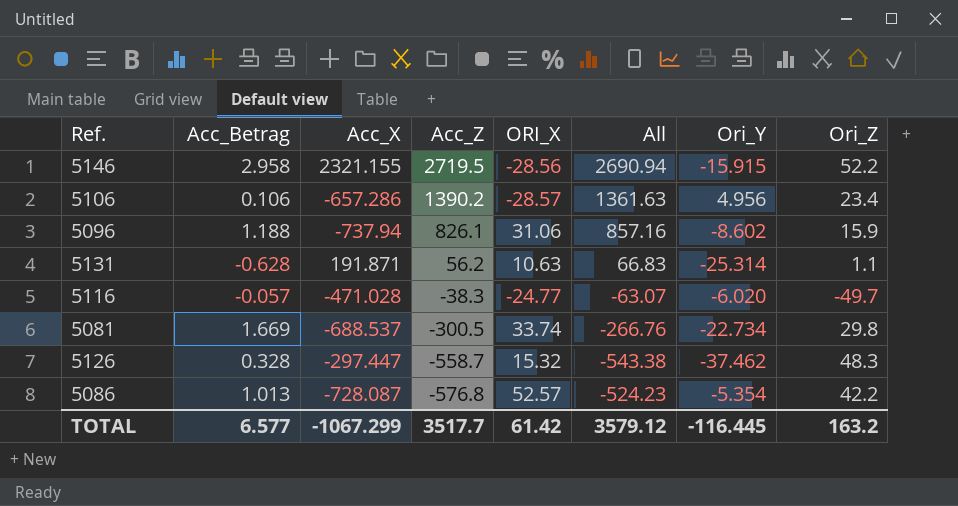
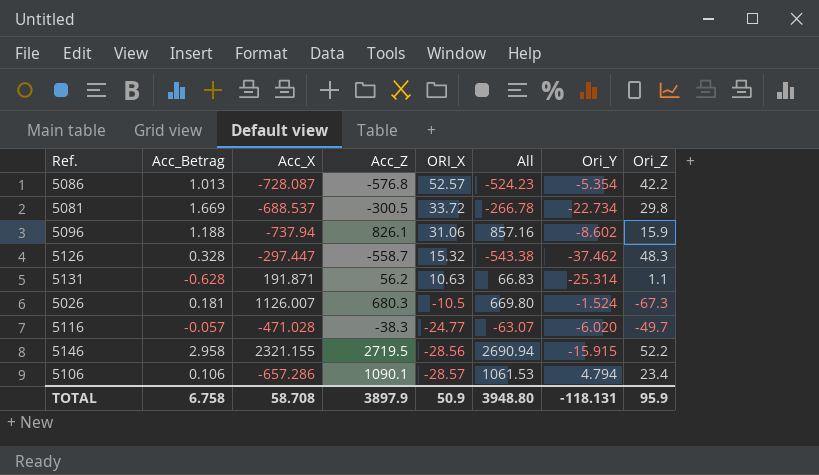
row order: Acc_Z descending -> ORI_X descending
5081 | ORI_X: 33.74 -> 33.72
5081 | All: -266.76 -> -266.78
row 5026: none -> 0.181 | 1126.007 | 680.3 | -10.5 | 669.80 | -1.524 | -67.3
5106 | Acc_Z: 1390.2 -> 1090.1
5106 | All: 1361.63 -> 1061.53
5106 | Ori_Y: 4.956 -> 4.794
TOTAL | Acc_Betrag: 6.577 -> 6.758
TOTAL | Acc_X: -1067.299 -> 58.708
TOTAL | Acc_Z: 3517.7 -> 3897.9
TOTAL | ORI_X: 61.42 -> 50.9
TOTAL | All: 3579.12 -> 3948.80
TOTAL | Ori_Y: -116.445 -> -118.131
TOTAL | Ori_Z: 163.2 -> 95.9

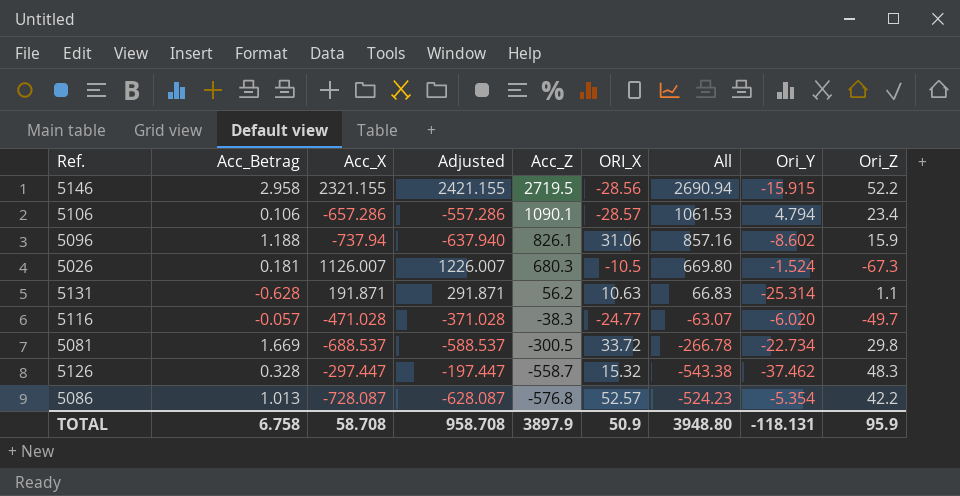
row order: ORI_X descending -> Acc_Z descending
column Adjusted | formula: none -> [Acc_X] + 100

